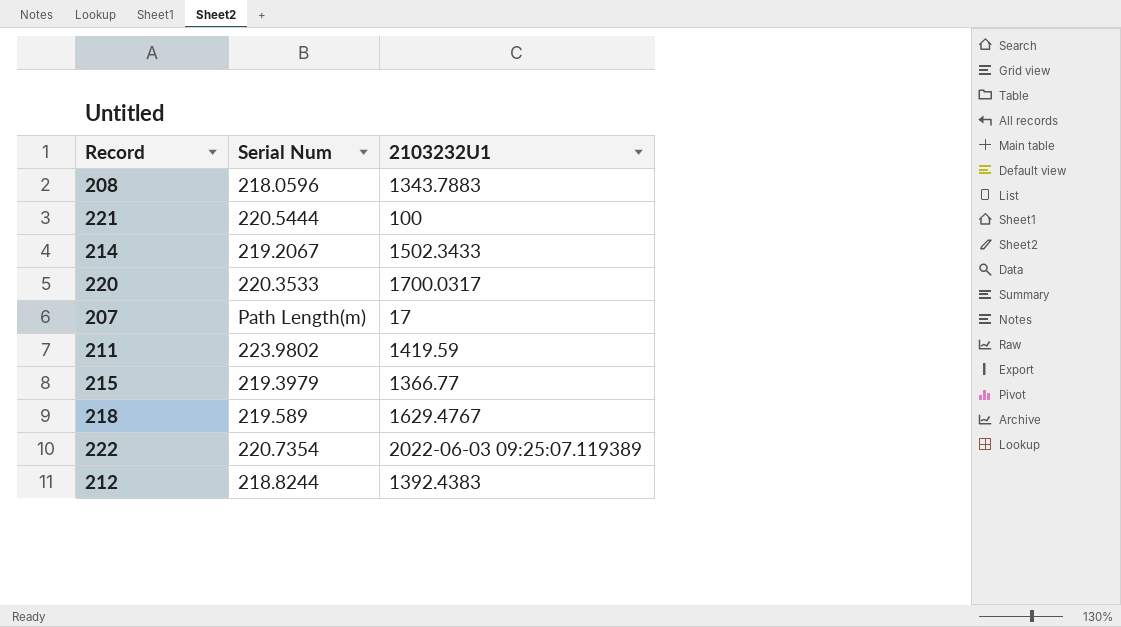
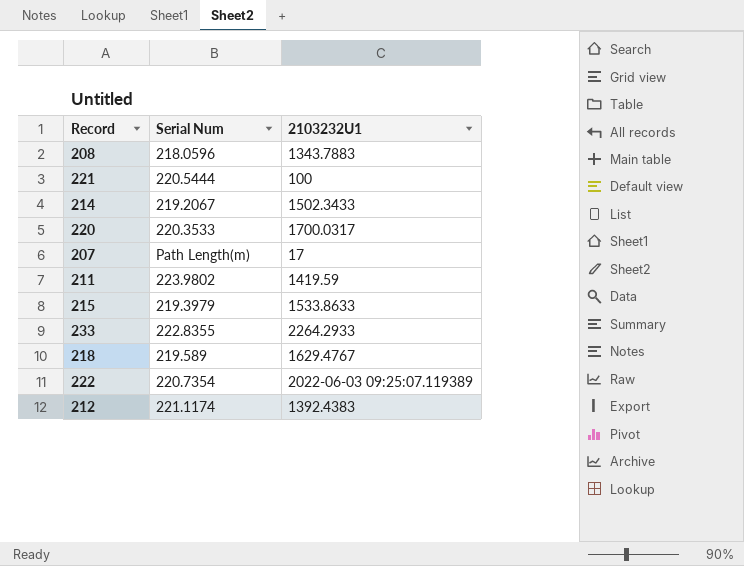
215 | 2103232U1: 1366.77 -> 1533.8633
row 233: none -> 222.8355 | 2264.2933
212 | Serial Num: 218.8244 -> 221.1174

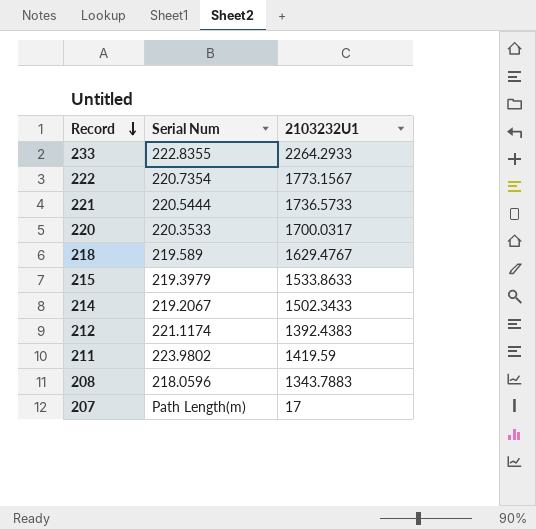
row order: none -> Record descending
222 | 2103232U1: 2022-06-03 09:25:07.119389 -> 1773.1567
221 | 2103232U1: 100 -> 1736.5733

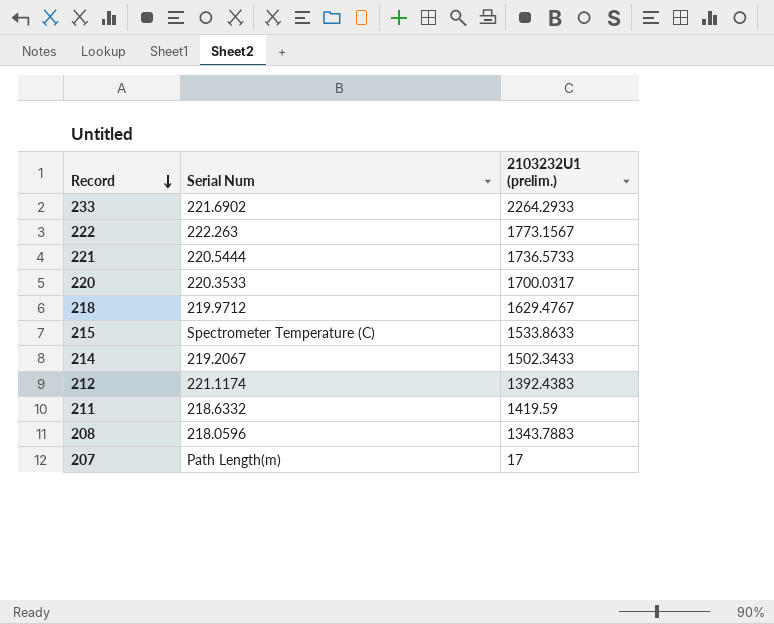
column name: 2103232U1 -> 2103232U1 (prelim.)
233 | Serial Num: 222.8355 -> 221.6902
222 | Serial Num: 220.7354 -> 222.263
218 | Serial Num: 219.589 -> 219.9712
215 | Serial Num: 219.3979 -> Spectrometer Temperature (C)
211 | Serial Num: 223.9802 -> 218.6332

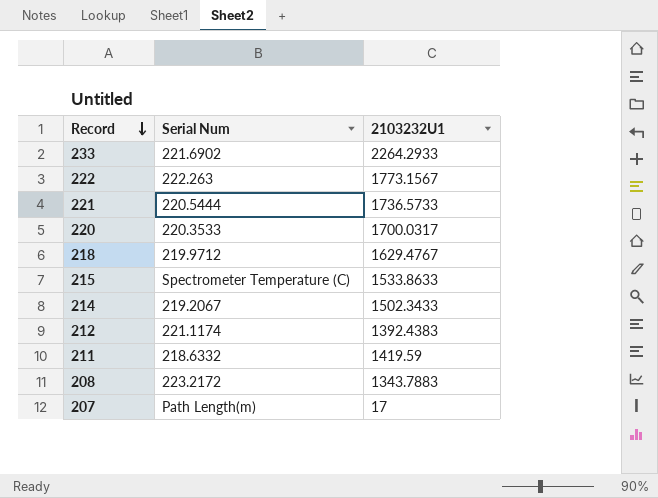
column name: 2103232U1 (prelim.) -> 2103232U1
208 | Serial Num: 218.0596 -> 223.2172

